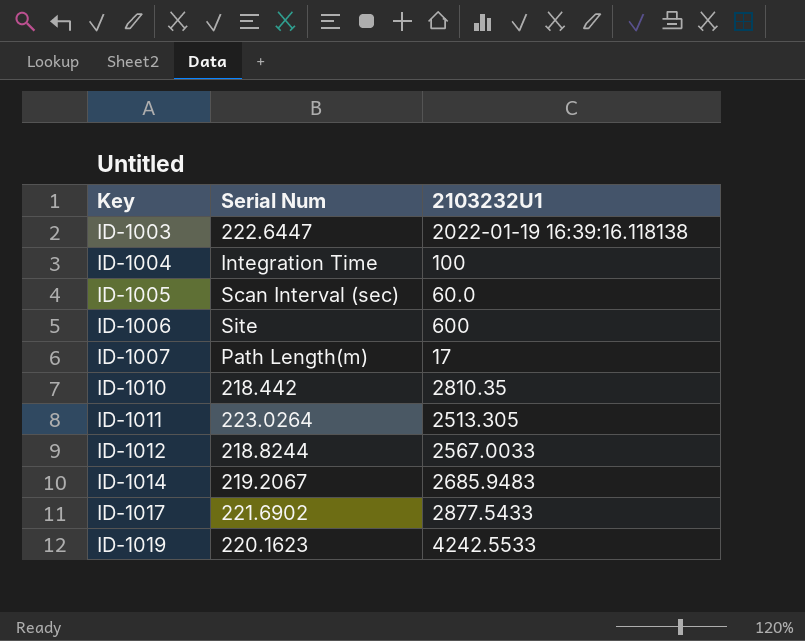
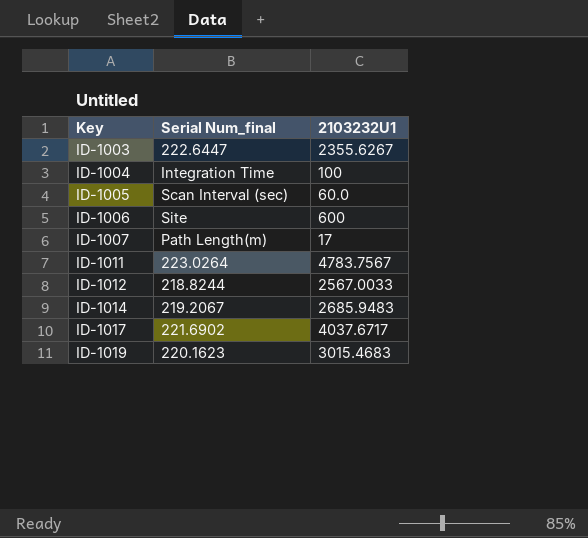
column name: Serial Num -> Serial Num_final
row ID-1010: 218.442 | 2810.35 -> none
ID-1003 | 2103232U1: 2022-01-19 16:39:16.118138 -> 2355.6267
ID-1011 | 2103232U1: 2513.305 -> 4783.7567
ID-1017 | 2103232U1: 2877.5433 -> 4037.6717
ID-1019 | 2103232U1: 4242.5533 -> 3015.4683

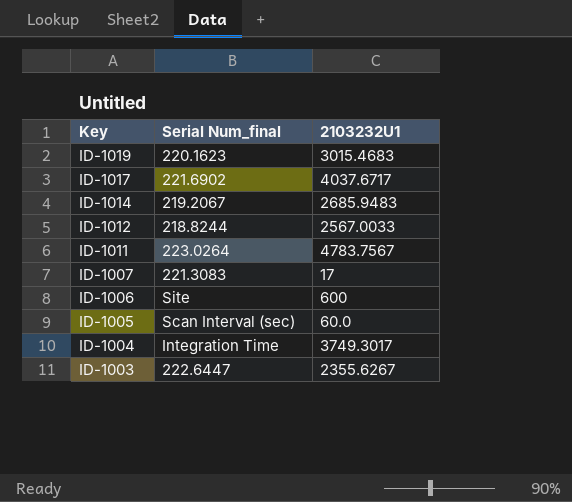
row order: Key ascending -> Key descending
ID-1007 | Serial Num_final: Path Length(m) -> 221.3083
ID-1004 | 2103232U1: 100 -> 3749.3017

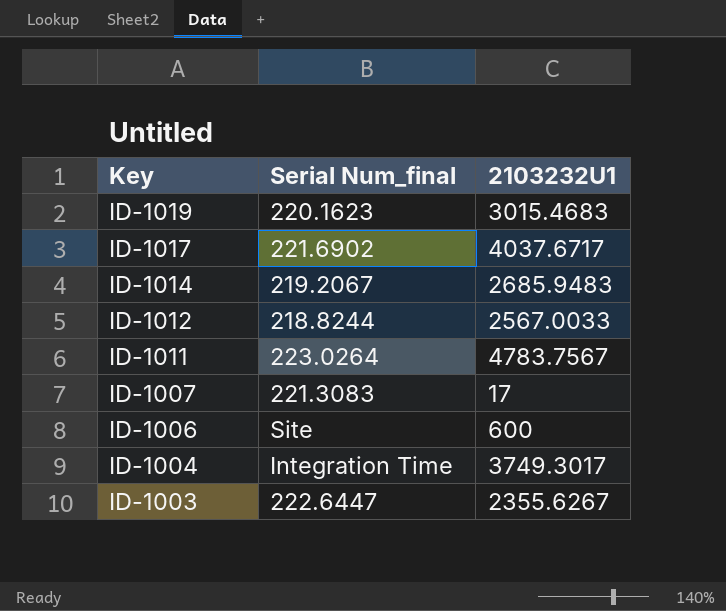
row ID-1005: Scan Interval (sec) | 60.0 -> none

